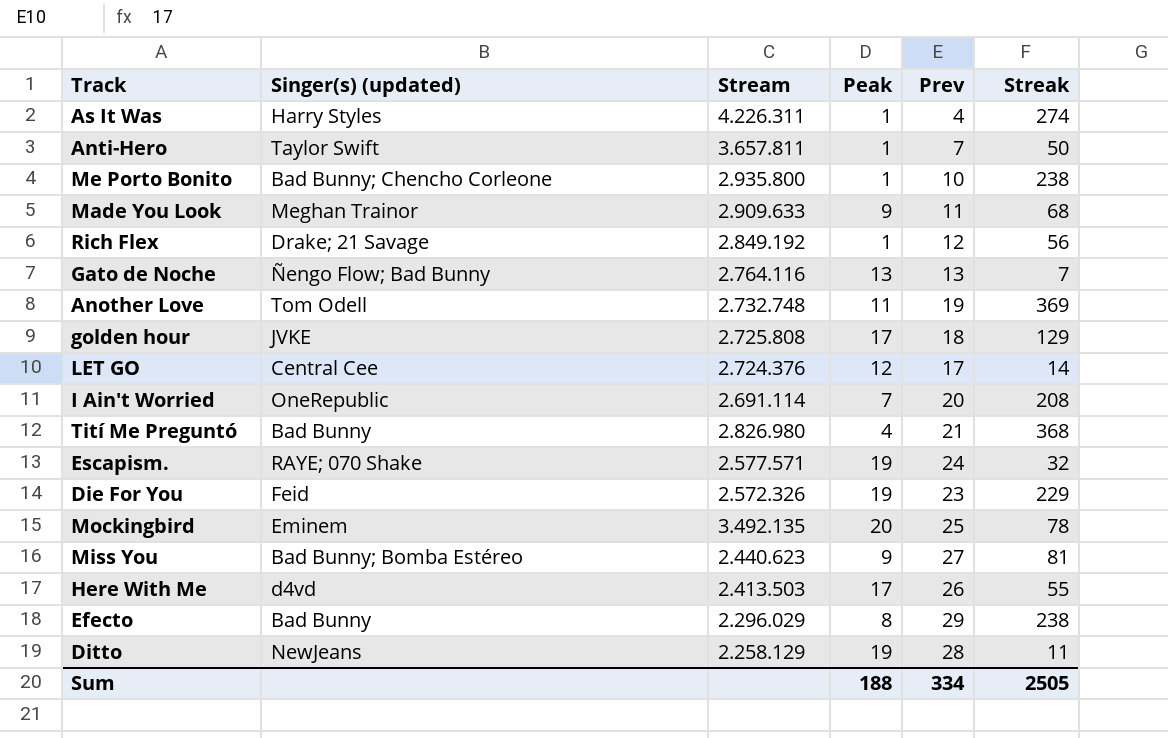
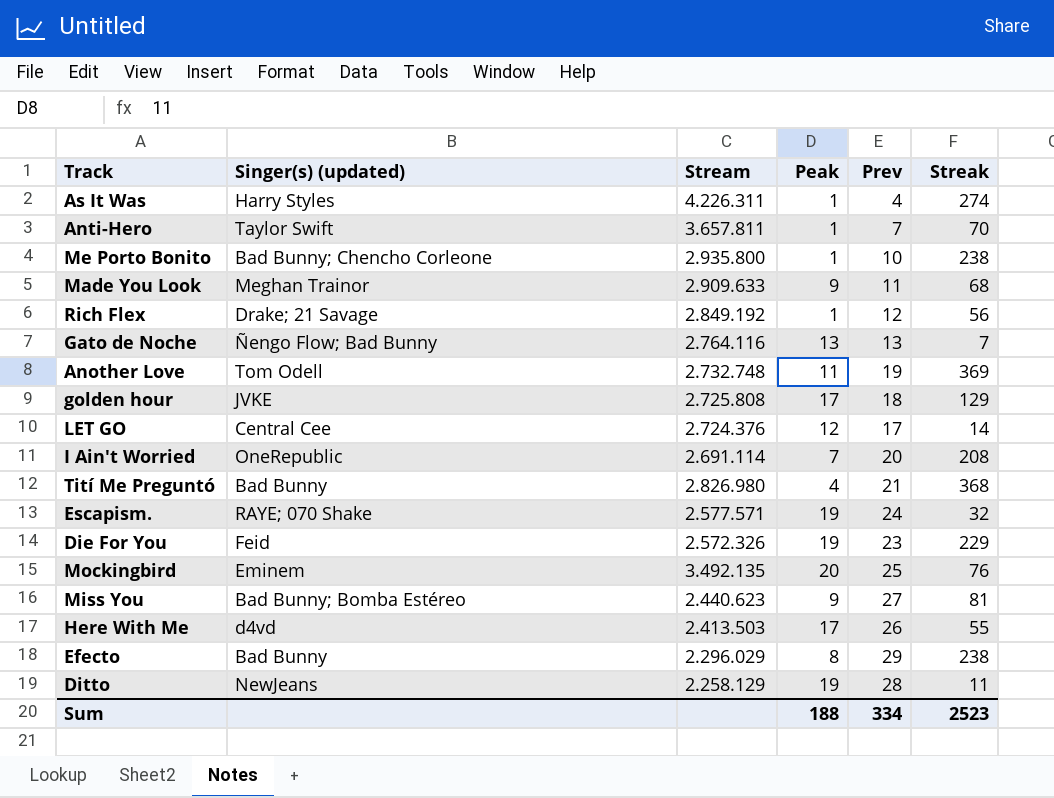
Anti-Hero | Streak: 50 -> 70
Mockingbird | Streak: 78 -> 76
Sum | Streak: 2505 -> 2523

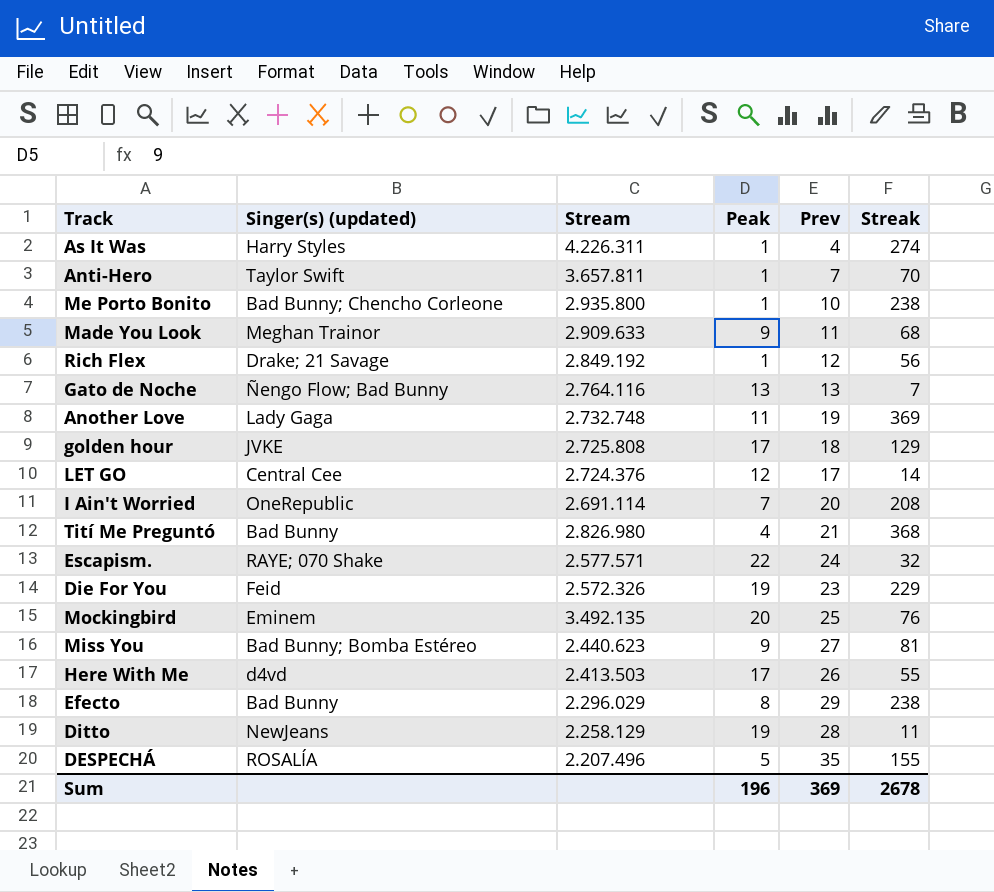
Another Love | Singer(s) (updated): Tom Odell -> Lady Gaga
Escapism. | Peak: 19 -> 22
row DESPECHÁ: none -> ROSALÍA | 2.207.496 | 5 | 35 | 155
Sum | Peak: 188 -> 196
Sum | Prev: 334 -> 369
Sum | Streak: 2523 -> 2678

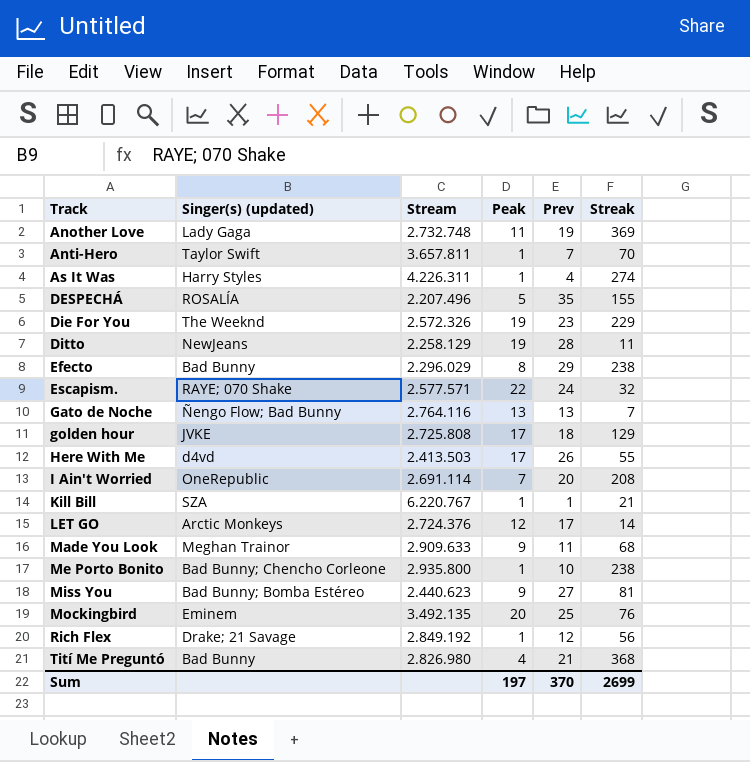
row order: none -> Track ascending
Die For You | Singer(s) (updated): Feid -> The Weeknd
row Kill Bill: none -> SZA | 6.220.767 | 1 | 1 | 21
LET GO | Singer(s) (updated): Central Cee -> Arctic Monkeys
Sum | Peak: 196 -> 197
Sum | Prev: 369 -> 370
Sum | Streak: 2678 -> 2699

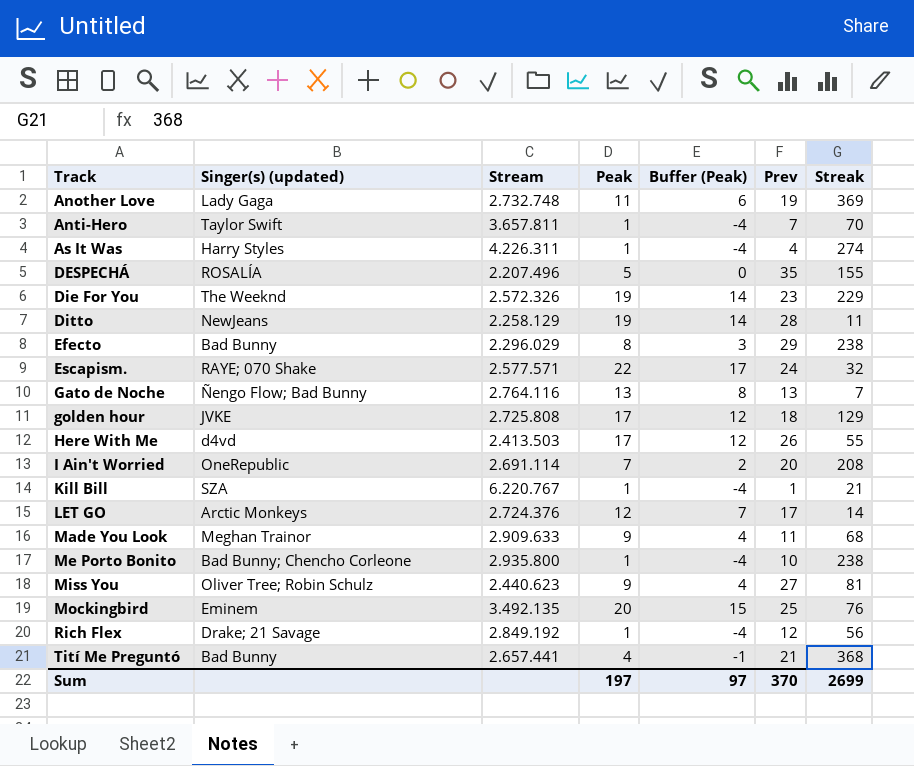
column Buffer (Peak) | formula: none -> [Peak] - 5
Miss You | Singer(s) (updated): Bad Bunny; Bomba Estéreo -> Oliver Tree; Robin Schulz
Tití Me Preguntó | Stream: 2.826.980 -> 2.657.441

